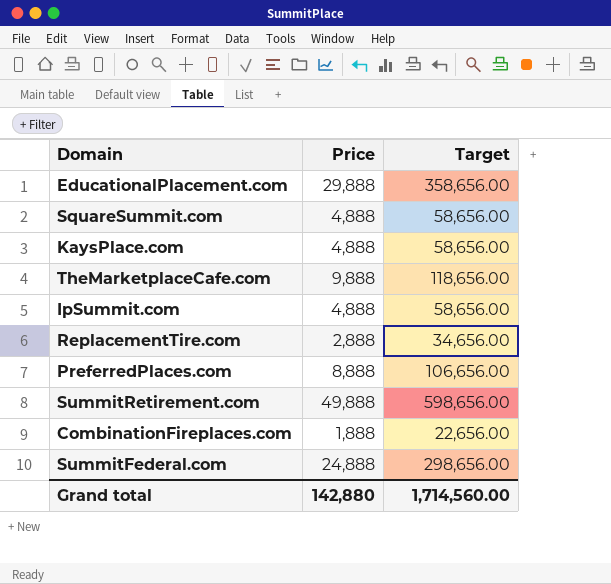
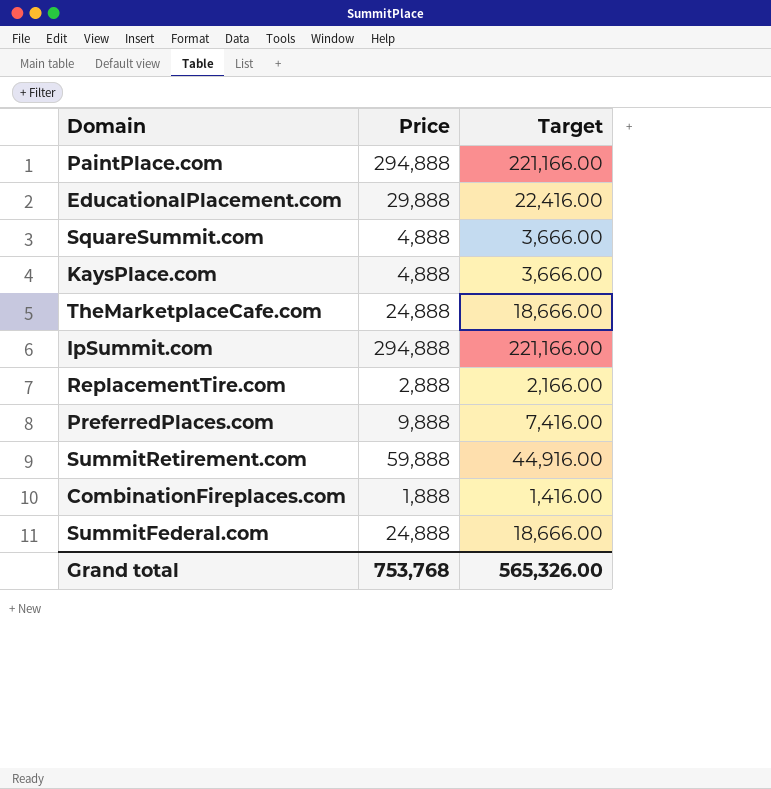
column Target | formula: [Price] * 12 -> [Price] * 0.75
row PaintPlace.com: none -> 294,888 | 221,166.00
TheMarketplaceCafe.com | Price: 9,888 -> 24,888
IpSummit.com | Price: 4,888 -> 294,888
PreferredPlaces.com | Price: 8,888 -> 9,888
SummitRetirement.com | Price: 49,888 -> 59,888
Grand total | Price: 142,880 -> 753,768
Grand total | Target: 1,714,560.00 -> 565,326.00

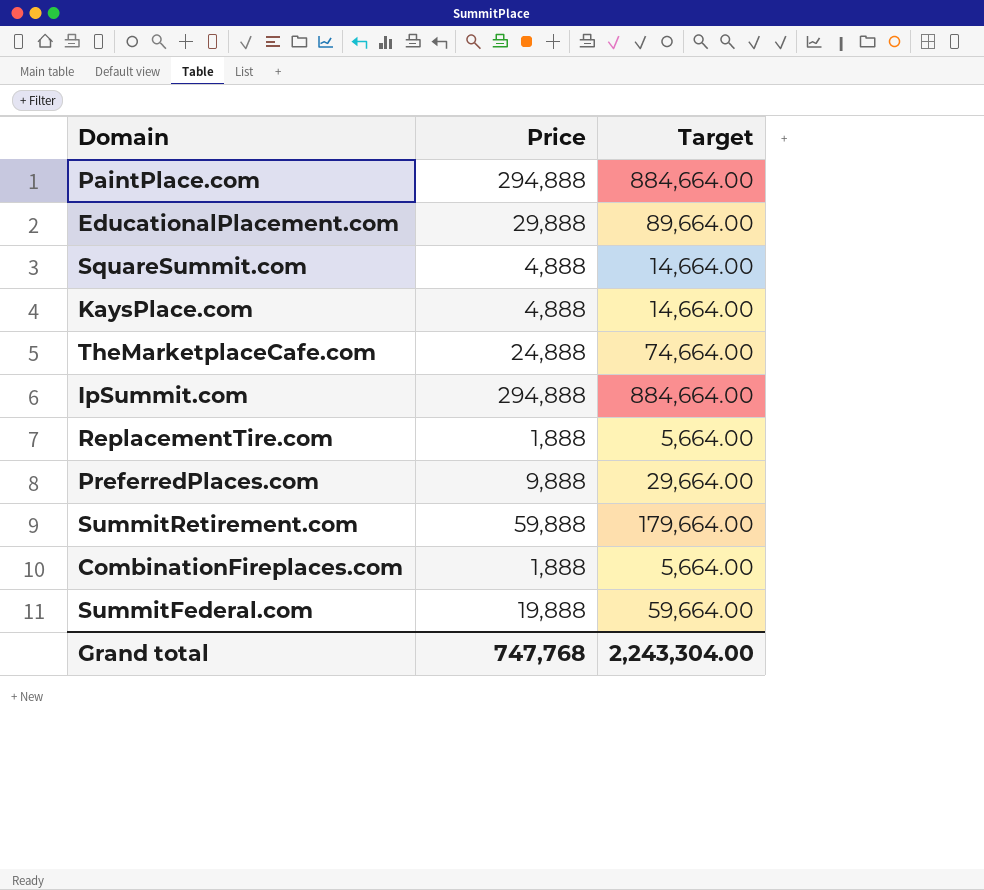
column Target | formula: [Price] * 0.75 -> [Price] * 3
ReplacementTire.com | Price: 2,888 -> 1,888
SummitFederal.com | Price: 24,888 -> 19,888
Grand total | Price: 753,768 -> 747,768
Grand total | Target: 565,326.00 -> 2,243,304.00

